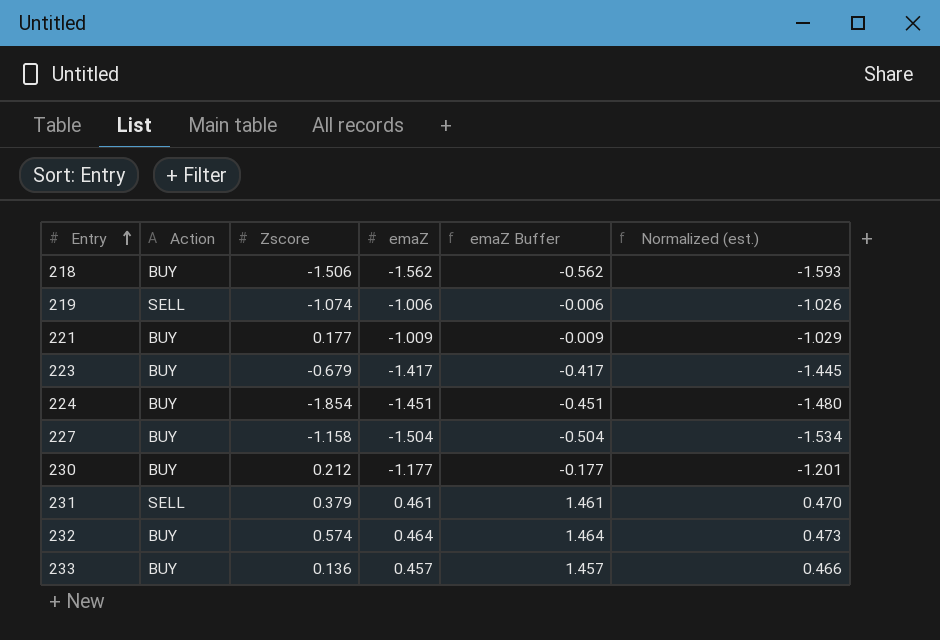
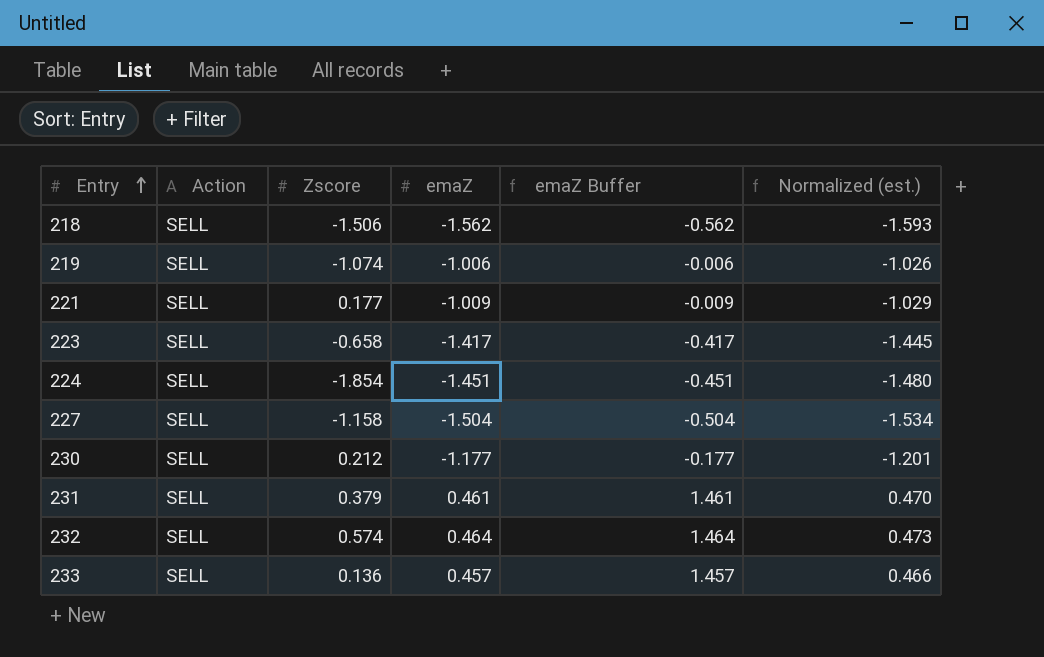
218 | Action: BUY -> SELL
221 | Action: BUY -> SELL
223 | Action: BUY -> SELL
223 | Zscore: -0.679 -> -0.658
224 | Action: BUY -> SELL
227 | Action: BUY -> SELL
230 | Action: BUY -> SELL
232 | Action: BUY -> SELL
233 | Action: BUY -> SELL

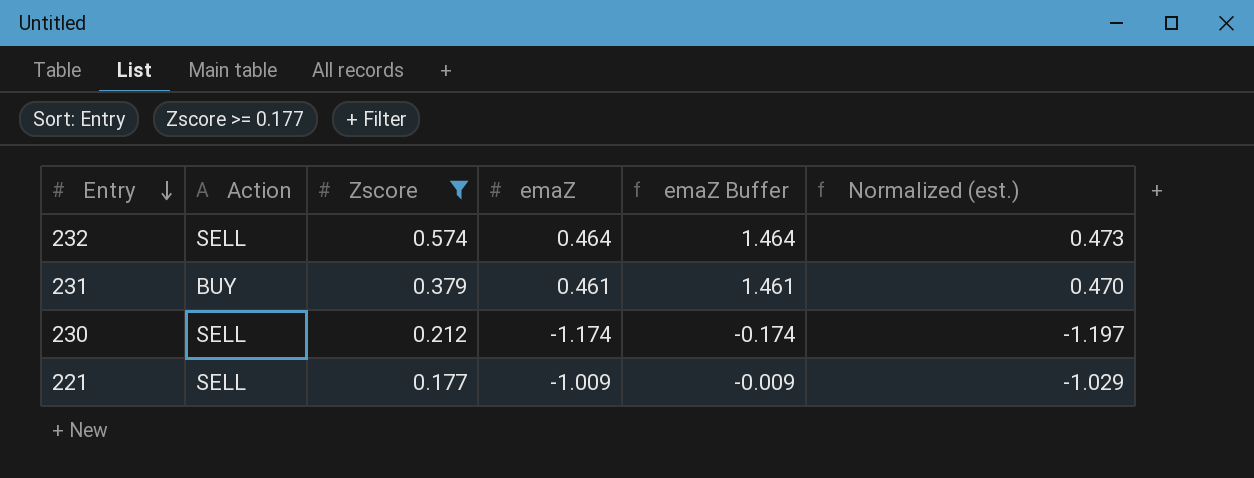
filter: none -> Zscore >= 0.177
row order: Entry ascending -> Entry descending
231 | Action: SELL -> BUY
230 | emaZ: -1.177 -> -1.174
230 | emaZ Buffer: -0.177 -> -0.174
230 | Normalized (est.): -1.201 -> -1.197

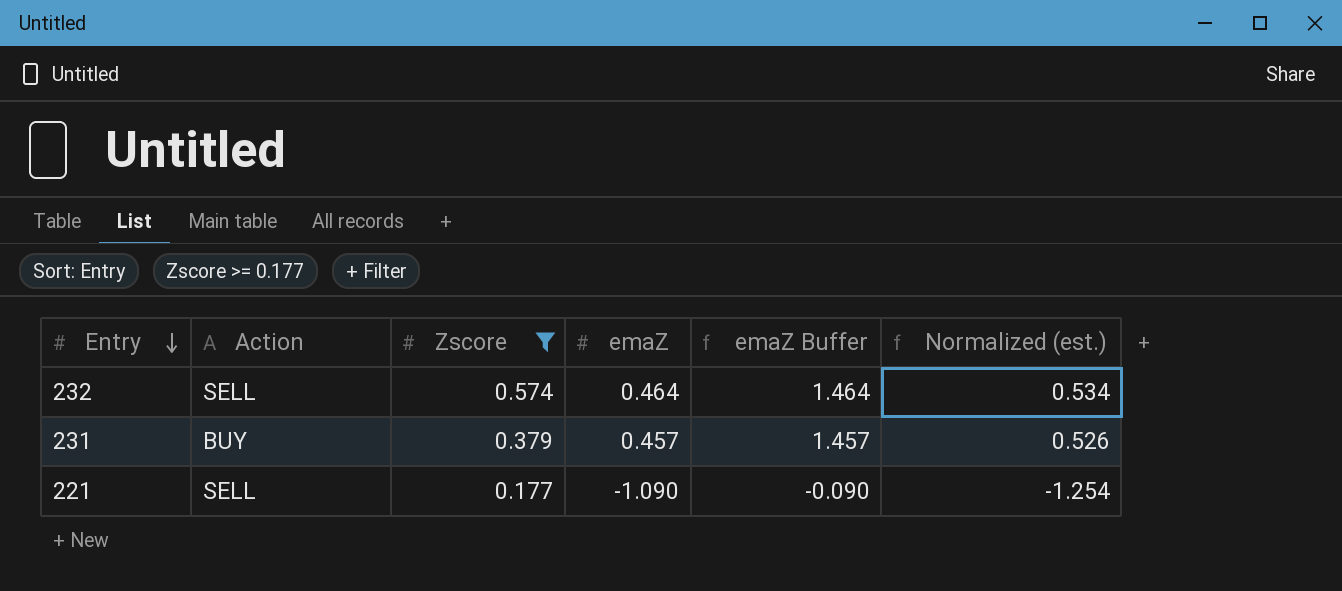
column Normalized (est.) | formula: [emaZ] * 1.02 -> [emaZ] * 1.15
row 230: SELL | 0.212 | -1.174 | -0.174 | -1.197 -> none
231 | emaZ: 0.461 -> 0.457
231 | emaZ Buffer: 1.461 -> 1.457
221 | emaZ: -1.009 -> -1.090
221 | emaZ Buffer: -0.009 -> -0.090

